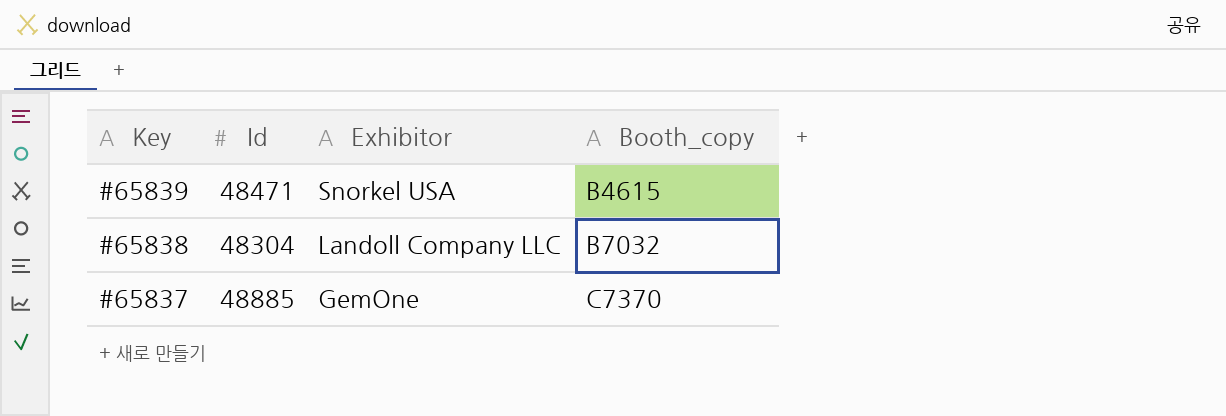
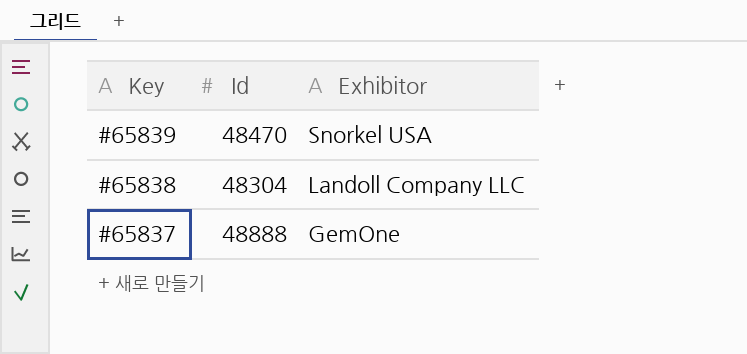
column Booth_copy | position: 4 -> none
#65839 | Id: 48471 -> 48470
#65837 | Id: 48885 -> 48888

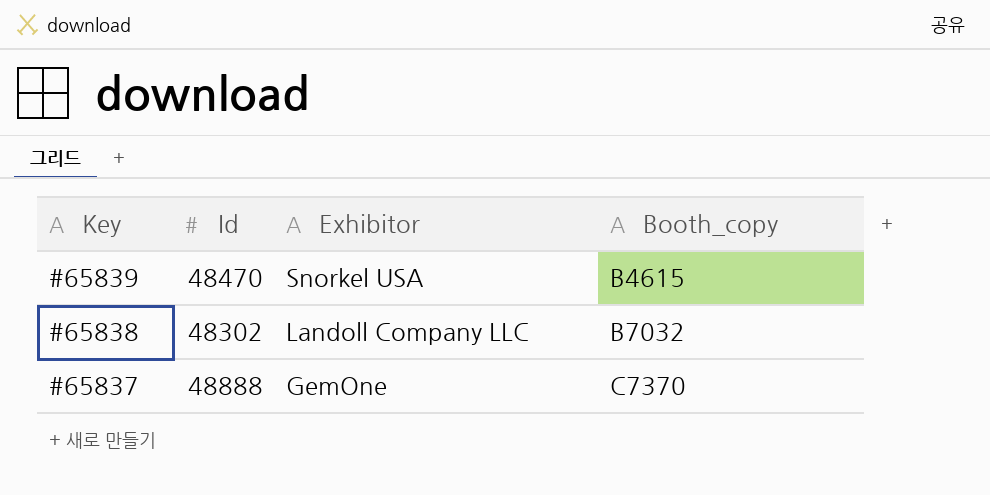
column Booth_copy | position: none -> 4
#65838 | Id: 48304 -> 48302

